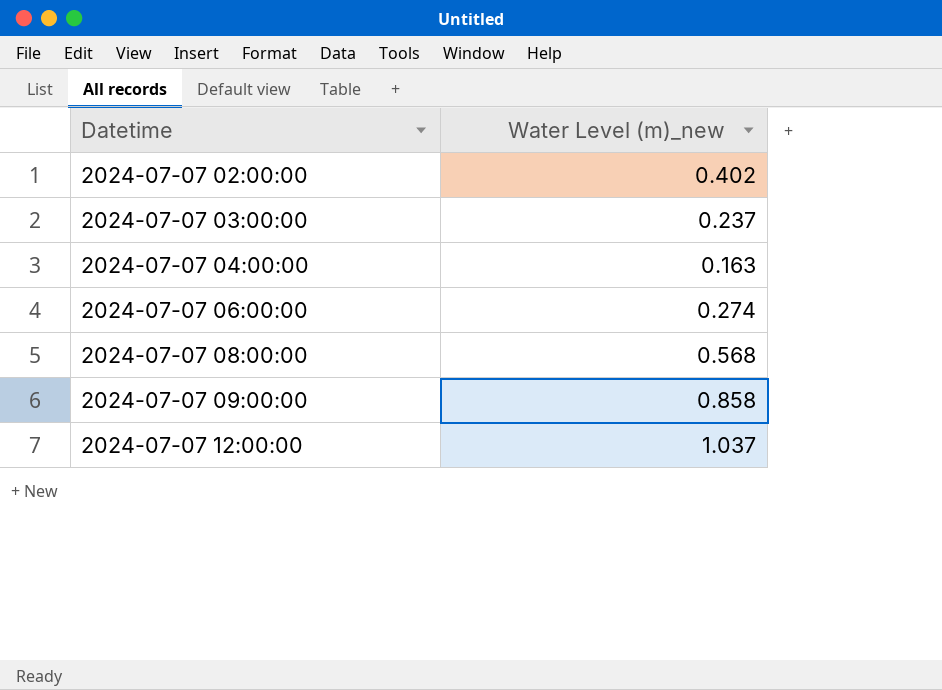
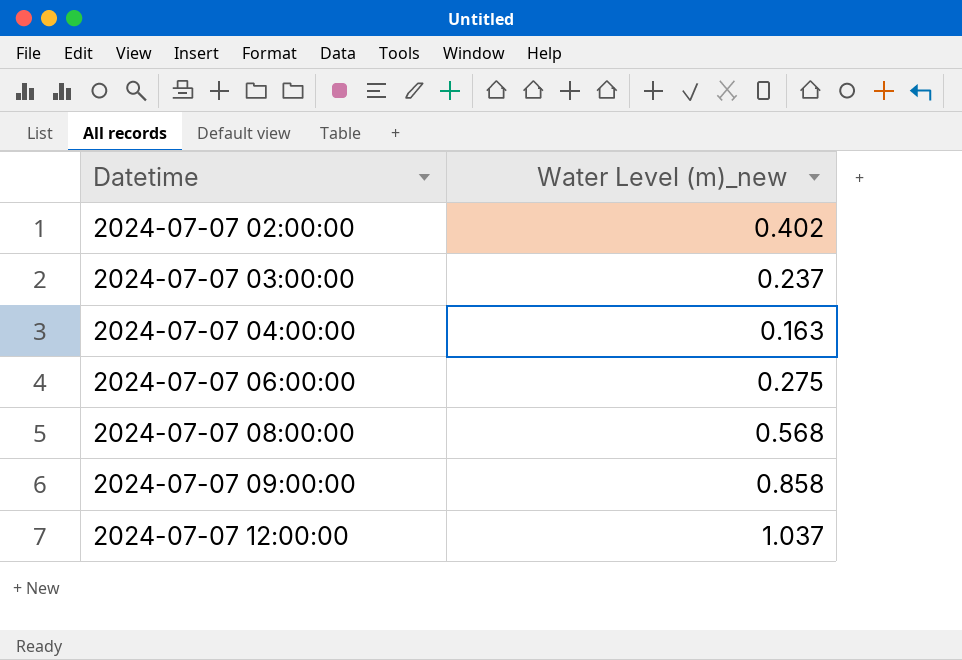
2024-07-07 06:00:00 | Water Level (m)_new: 0.274 -> 0.275

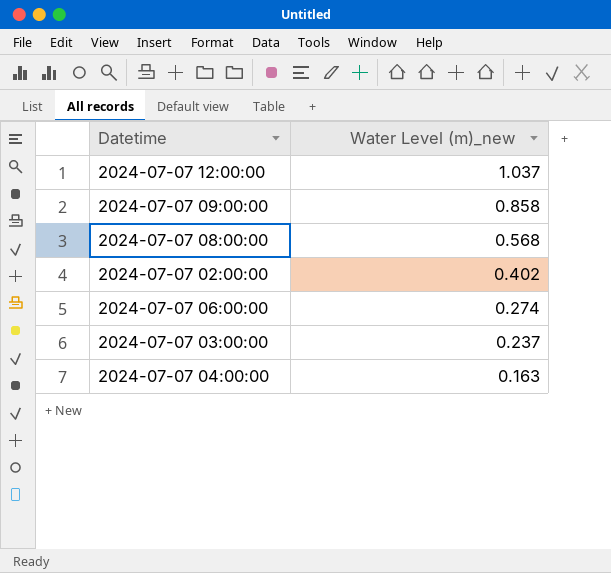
row order: Datetime ascending -> Water Level (m)_new descending
2024-07-07 06:00:00 | Water Level (m)_new: 0.275 -> 0.274

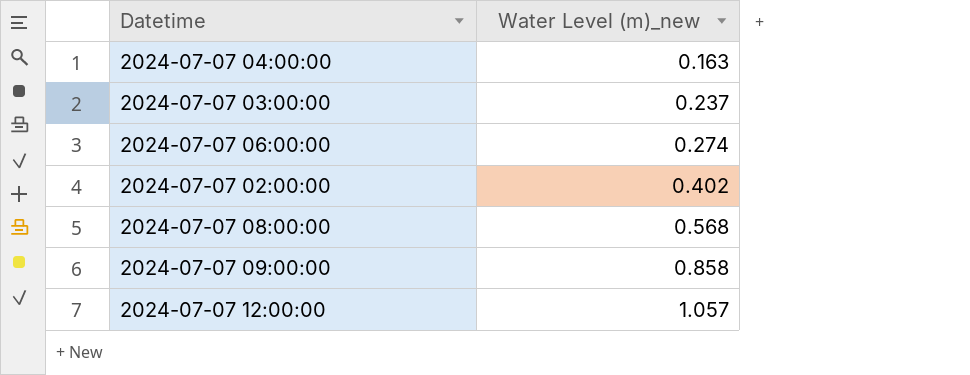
row order: Water Level (m)_new descending -> Water Level (m)_new ascending
2024-07-07 12:00:00 | Water Level (m)_new: 1.037 -> 1.057

